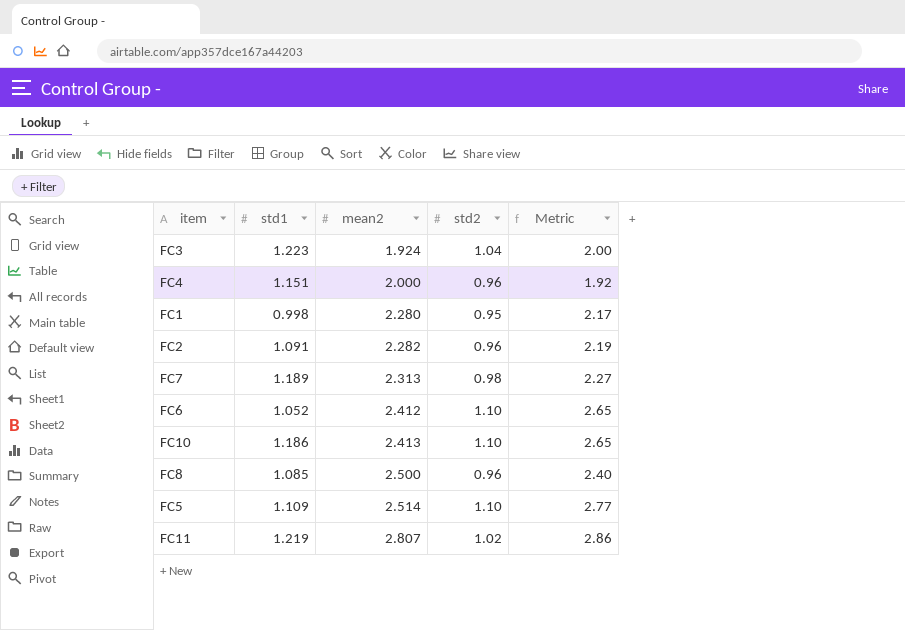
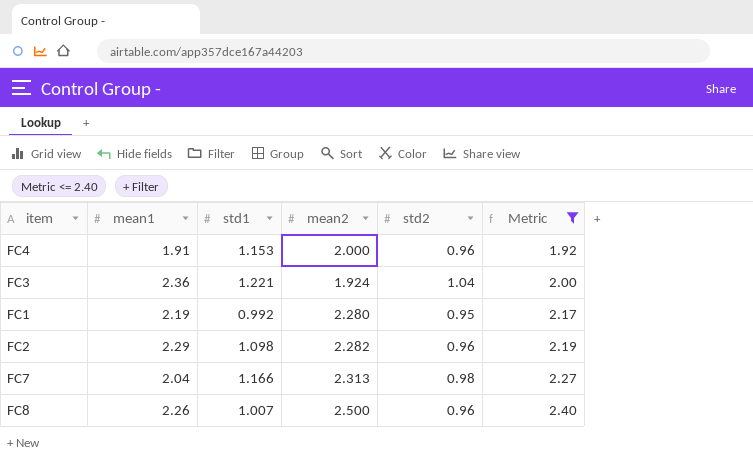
filter: none -> Metric <= 2.40
row order: mean2 ascending -> Metric ascending
column mean1 | position: none -> 2
FC4 | std1: 1.151 -> 1.153
FC3 | std1: 1.223 -> 1.221
FC1 | std1: 0.998 -> 0.992
FC2 | std1: 1.091 -> 1.098
FC7 | std1: 1.189 -> 1.166
FC8 | std1: 1.085 -> 1.007

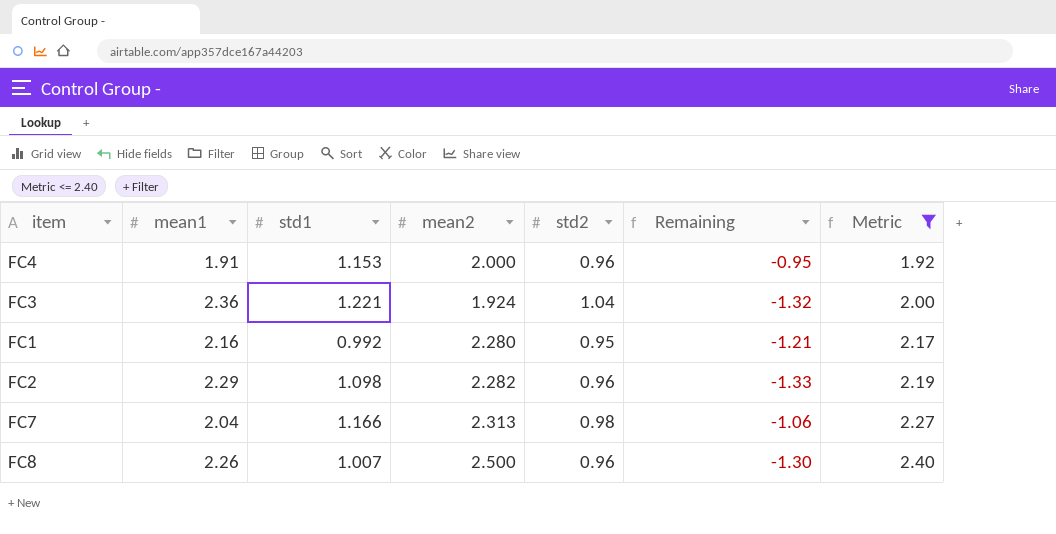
column Remaining | formula: none -> [std2] - [mean1]
FC1 | mean1: 2.19 -> 2.16

